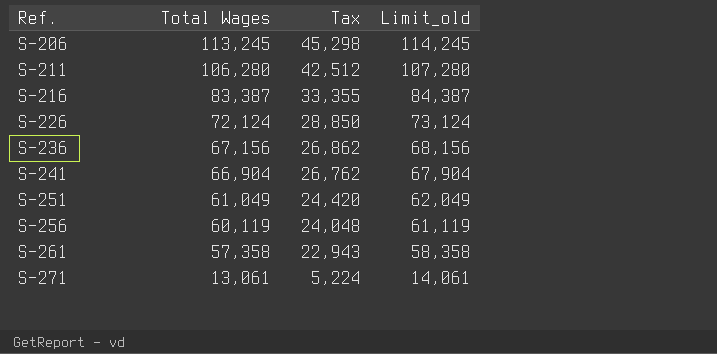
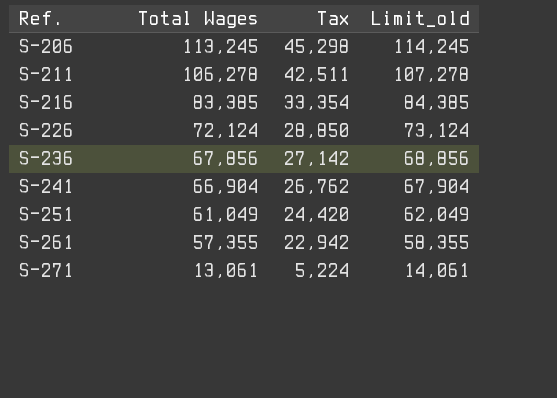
row S-256: 60,119 | 24,048 | 61,119 -> none
S-211 | Total Wages: 106,280 -> 106,278
S-211 | Tax: 42,512 -> 42,511
S-211 | Limit_old: 107,280 -> 107,278
S-216 | Total Wages: 83,387 -> 83,385
S-216 | Tax: 33,355 -> 33,354
S-216 | Limit_old: 84,387 -> 84,385
S-236 | Total Wages: 67,156 -> 67,856
S-236 | Tax: 26,862 -> 27,142
S-236 | Limit_old: 68,156 -> 68,856
S-261 | Total Wages: 57,358 -> 57,355
S-261 | Tax: 22,943 -> 22,942
S-261 | Limit_old: 58,358 -> 58,355

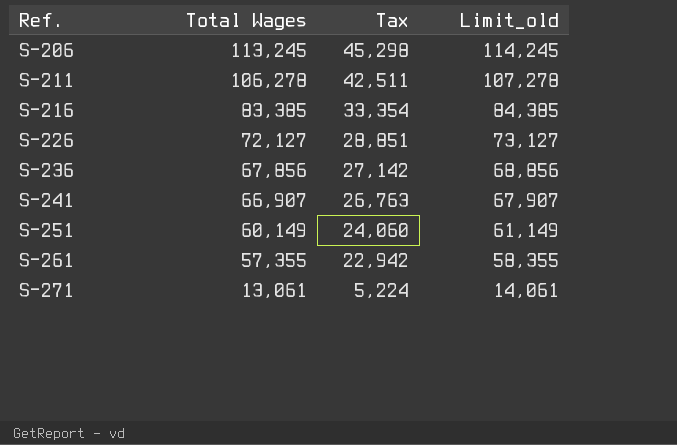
S-226 | Total Wages: 72,124 -> 72,127
S-226 | Tax: 28,850 -> 28,851
S-226 | Limit_old: 73,124 -> 73,127
S-241 | Total Wages: 66,904 -> 66,907
S-241 | Tax: 26,762 -> 26,763
S-241 | Limit_old: 67,904 -> 67,907
S-251 | Total Wages: 61,049 -> 60,149
S-251 | Tax: 24,420 -> 24,060
S-251 | Limit_old: 62,049 -> 61,149

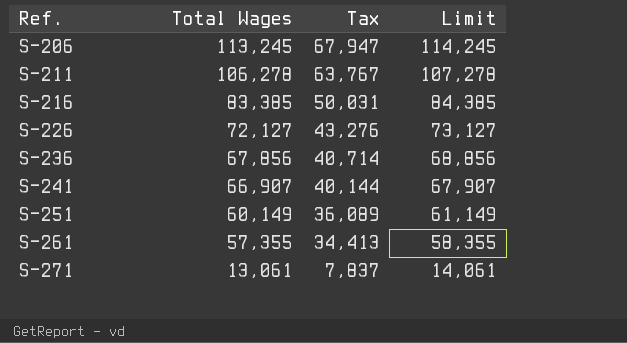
column Tax | formula: [Total Wages] * 0.4 -> [Total Wages] * 0.6
column name: Limit_old -> Limit

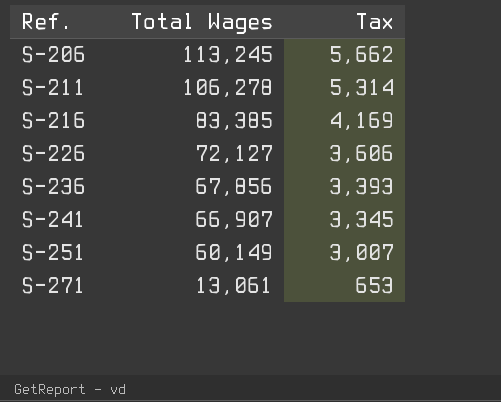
column Limit | formula: [Total Wages] + 1000 -> none
column Tax | formula: [Total Wages] * 0.6 -> [Total Wages] * 0.05
row S-261: 57,355 | 34,413 | 58,355 -> none

